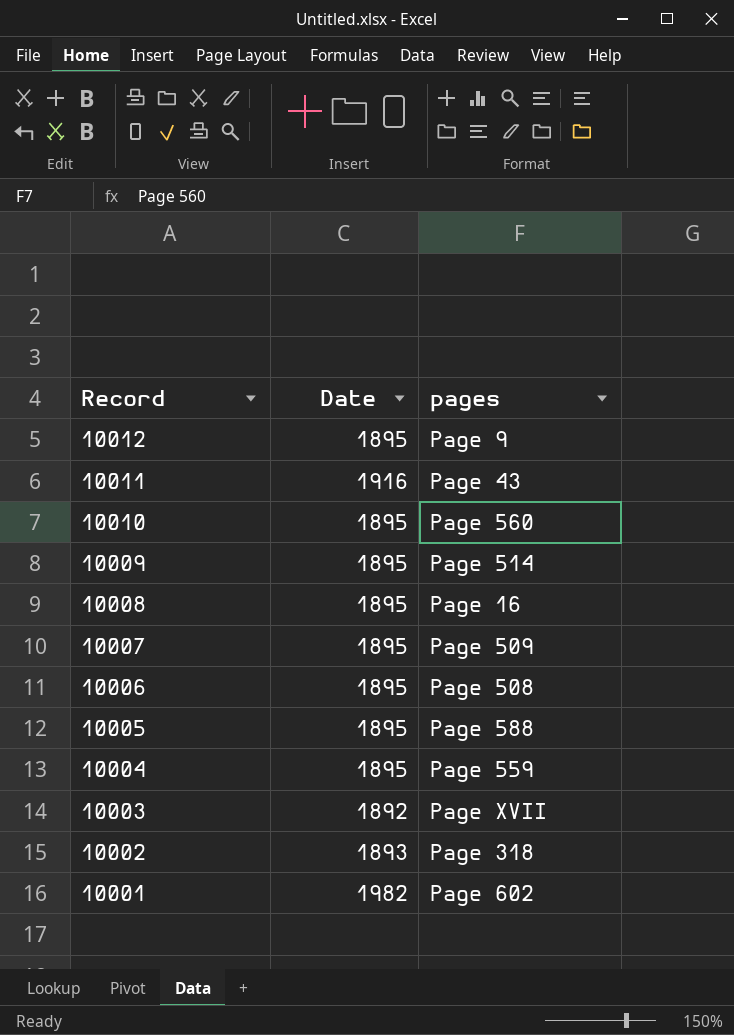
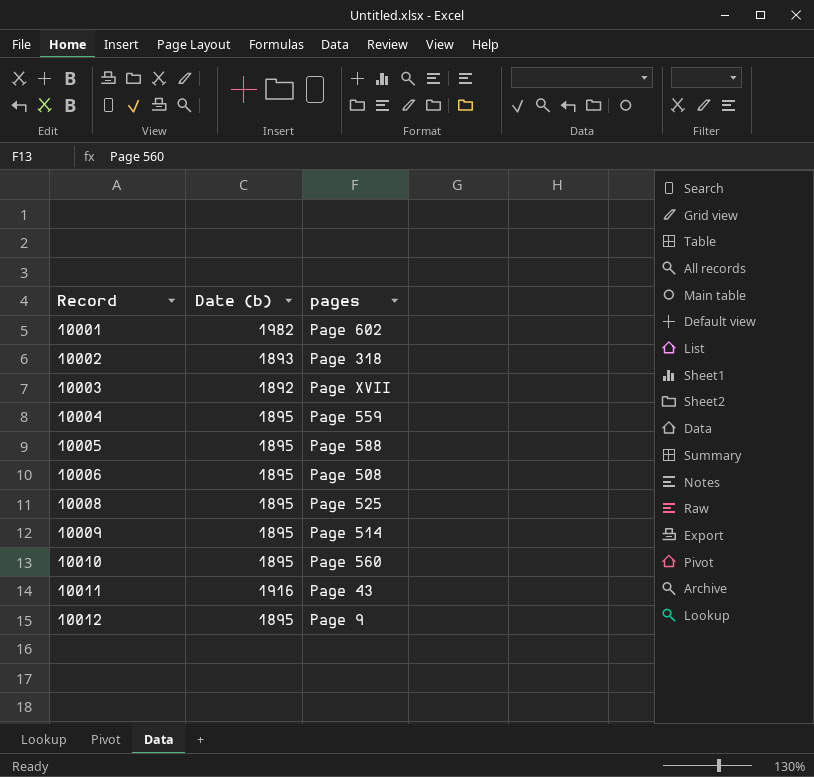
row order: Record descending -> Record ascending
column name: Date -> Date (b)
row 10007: 1895 | Page 509 -> none
10008 | pages: Page 16 -> Page 525

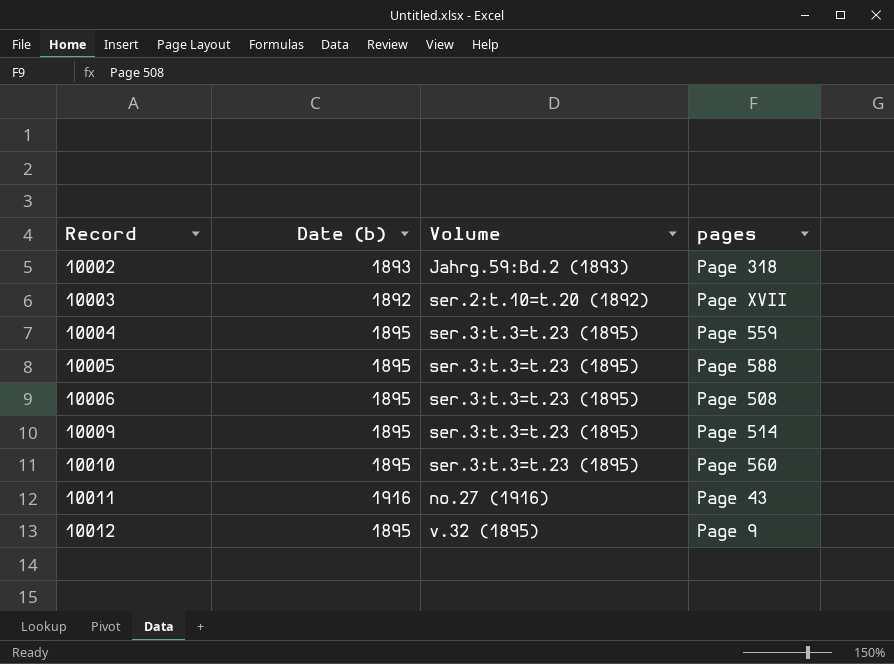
column Volume | position: none -> 3
row 10001: 1982 | Page 602 -> none
row 10008: 1895 | Page 525 -> none

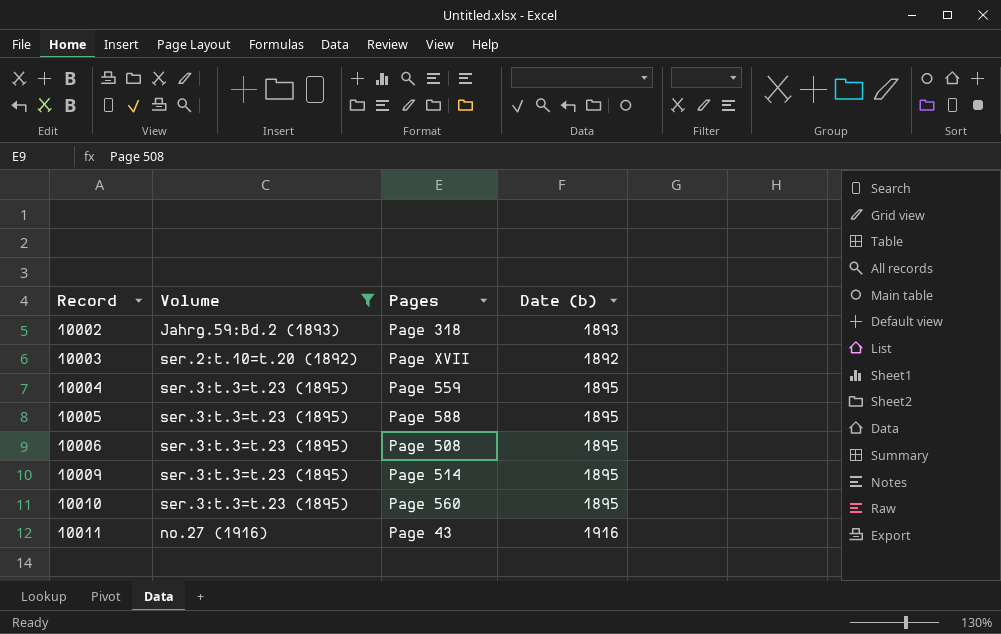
filter: none -> Volume != v.32 (1895)
column name: pages -> Pages
column Date (b) | position: 2 -> 4

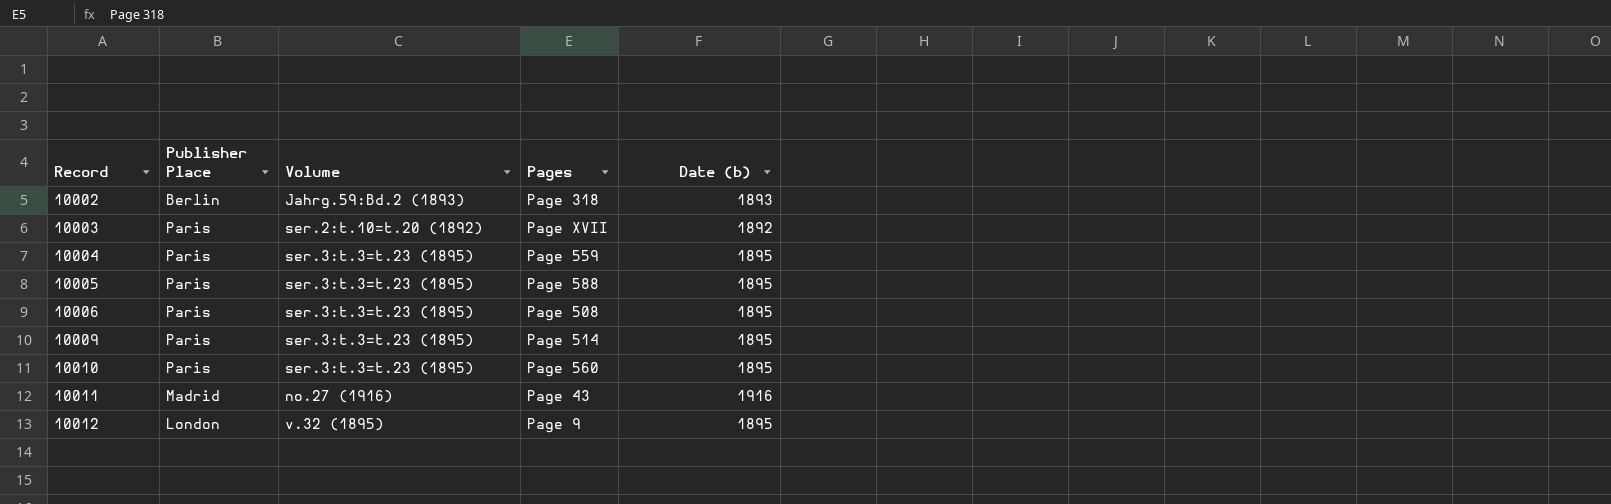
filter: Volume != v.32 (1895) -> none
column Publisher Place | position: none -> 2

